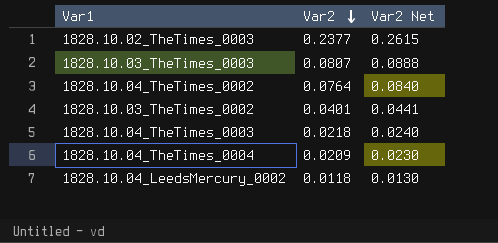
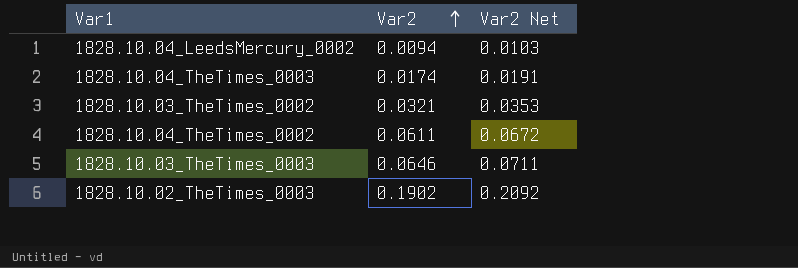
row order: Var2 descending -> Var2 ascending
row 1828.10.04_TheTimes_0004: 0.0209 | 0.0230 -> none
1828.10.04_LeedsMercury_0002 | Var2: 0.0118 -> 0.0094
1828.10.04_LeedsMercury_0002 | Var2 Net: 0.0130 -> 0.0103
1828.10.04_TheTimes_0003 | Var2: 0.0218 -> 0.0174
1828.10.04_TheTimes_0003 | Var2 Net: 0.0240 -> 0.0191
1828.10.03_TheTimes_0002 | Var2: 0.0401 -> 0.0321
1828.10.03_TheTimes_0002 | Var2 Net: 0.0441 -> 0.0353
1828.10.04_TheTimes_0002 | Var2: 0.0764 -> 0.0611
1828.10.04_TheTimes_0002 | Var2 Net: 0.0840 -> 0.0672
1828.10.03_TheTimes_0003 | Var2: 0.0807 -> 0.0646
1828.10.03_TheTimes_0003 | Var2 Net: 0.0888 -> 0.0711
1828.10.02_TheTimes_0003 | Var2: 0.2377 -> 0.1902
1828.10.02_TheTimes_0003 | Var2 Net: 0.2615 -> 0.2092

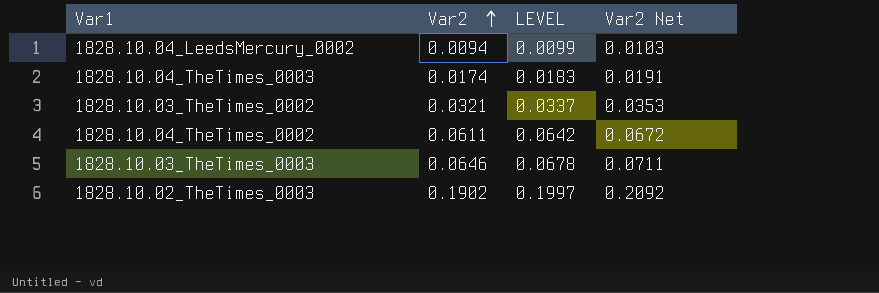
column LEVEL | formula: none -> [Var2] * 1.05

